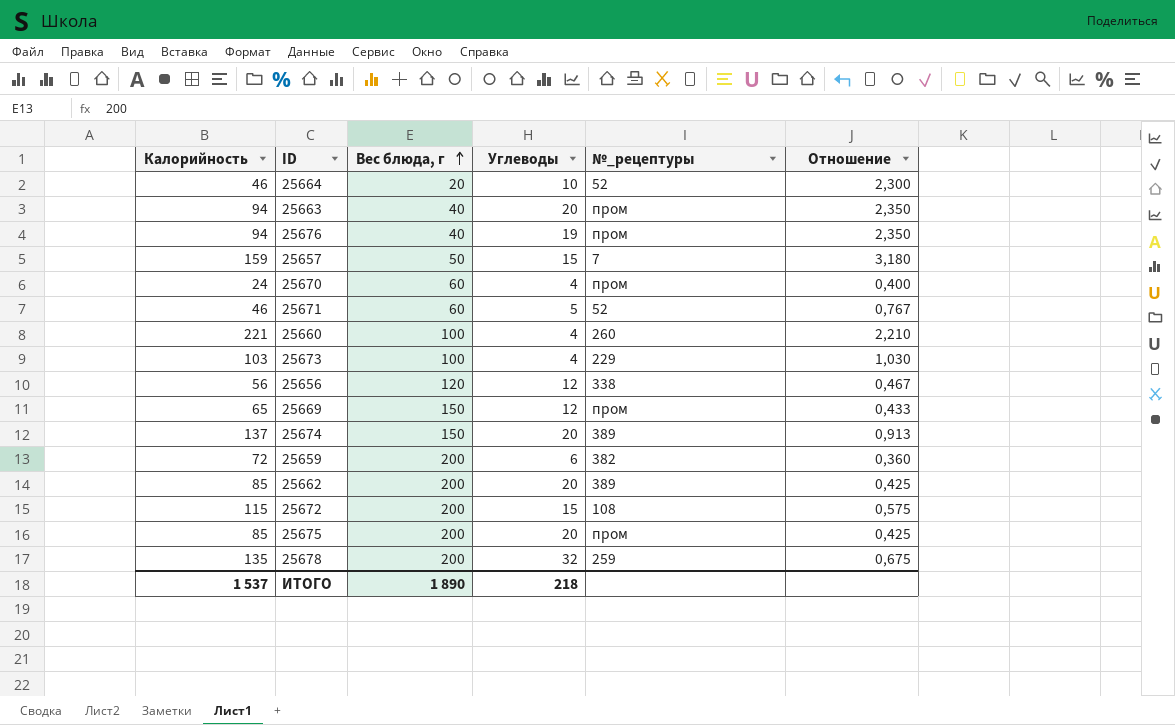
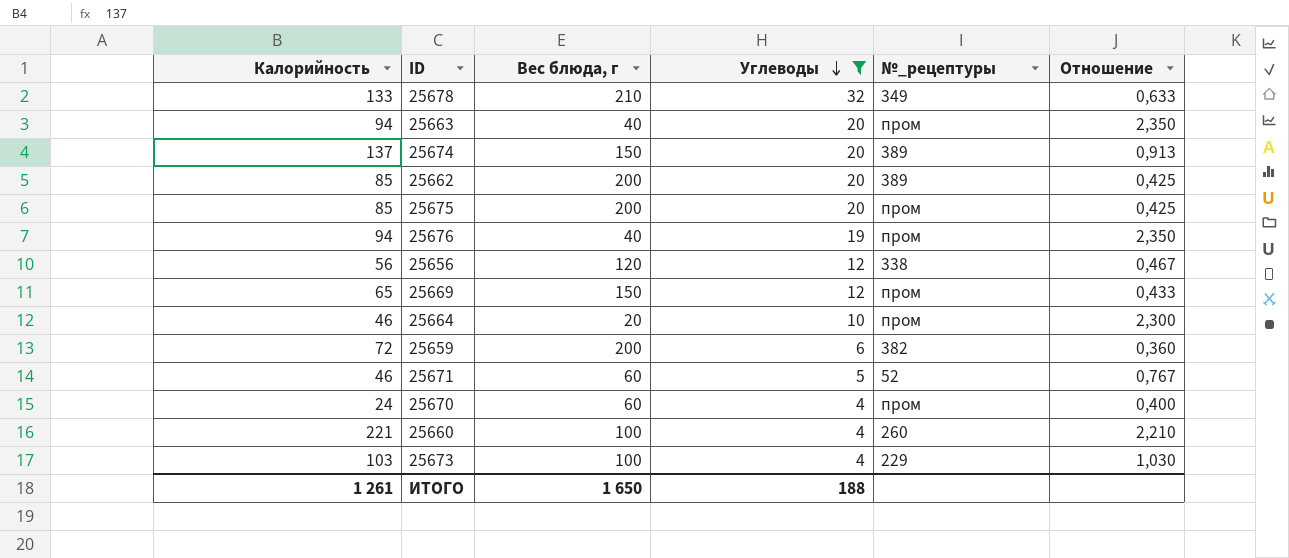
filter: none -> Углеводы != 15
row order: Вес блюда, г ascending -> Углеводы descending
25678 | Калорийность: 135 -> 133
25678 | Вес блюда, г: 200 -> 210
25678 | №_рецептуры: 259 -> 349
25678 | Отношение: 0,675 -> 0,633
25664 | №_рецептуры: 52 -> пром
ИТОГО | Калорийность: 1 537 -> 1 261
ИТОГО | Вес блюда, г: 1 890 -> 1 650
ИТОГО | Углеводы: 218 -> 188

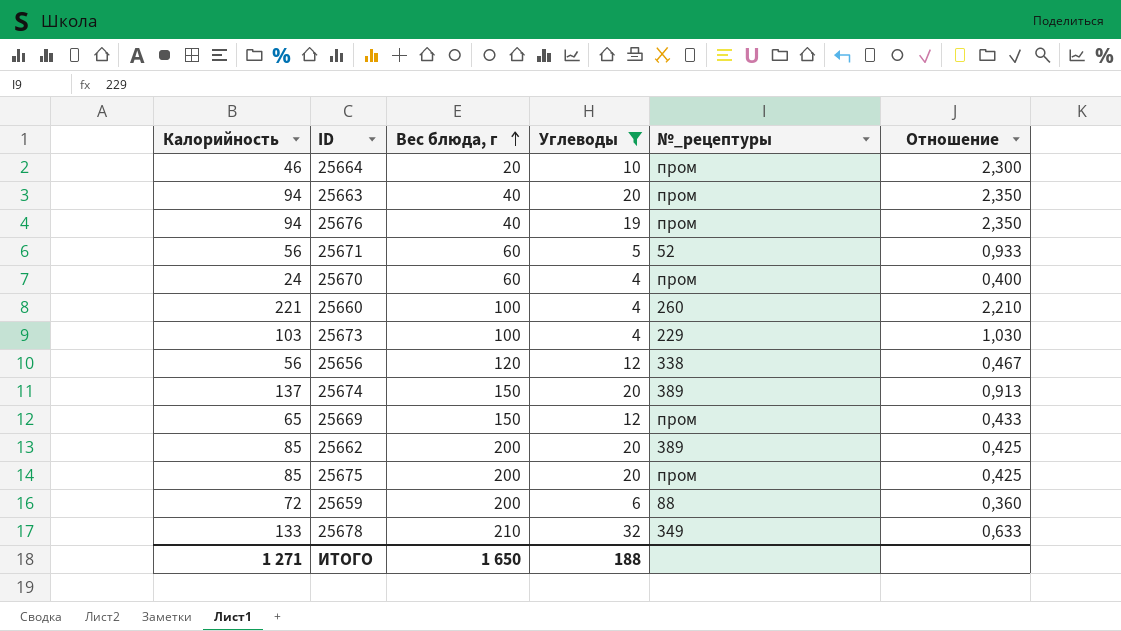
row order: Углеводы descending -> Вес блюда, г ascending
25671 | Калорийность: 46 -> 56
25671 | Отношение: 0,767 -> 0,933
25659 | №_рецептуры: 382 -> 88
ИТОГО | Калорийность: 1 261 -> 1 271

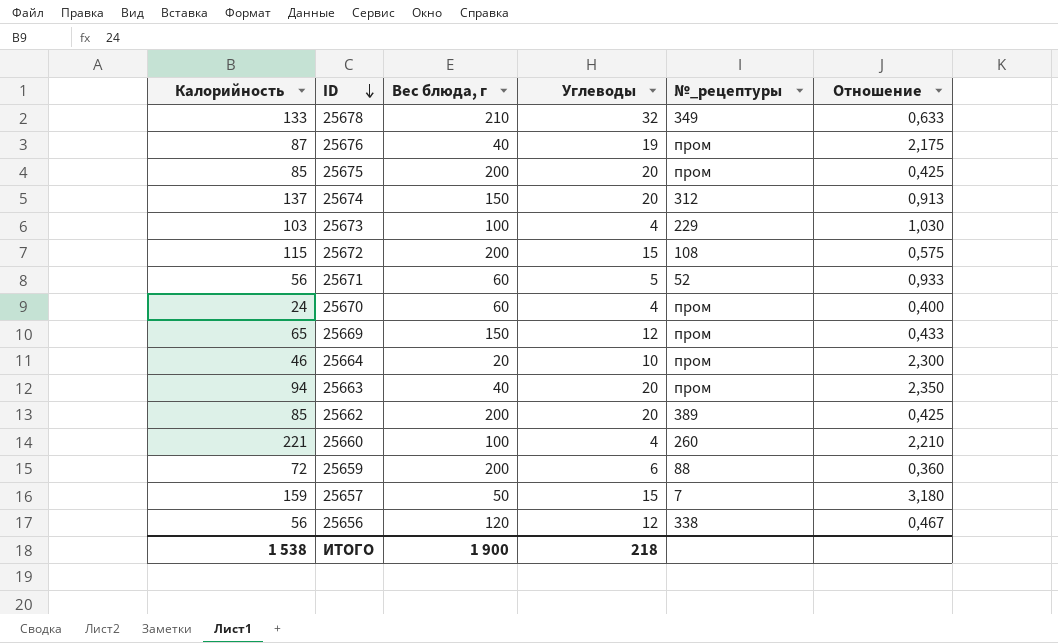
filter: Углеводы != 15 -> none
row order: Вес блюда, г ascending -> ID descending
25676 | Калорийность: 94 -> 87
25676 | Отношение: 2,350 -> 2,175
25674 | №_рецептуры: 389 -> 312
ИТОГО | Калорийность: 1 271 -> 1 538
ИТОГО | Вес блюда, г: 1 650 -> 1 900
ИТОГО | Углеводы: 188 -> 218

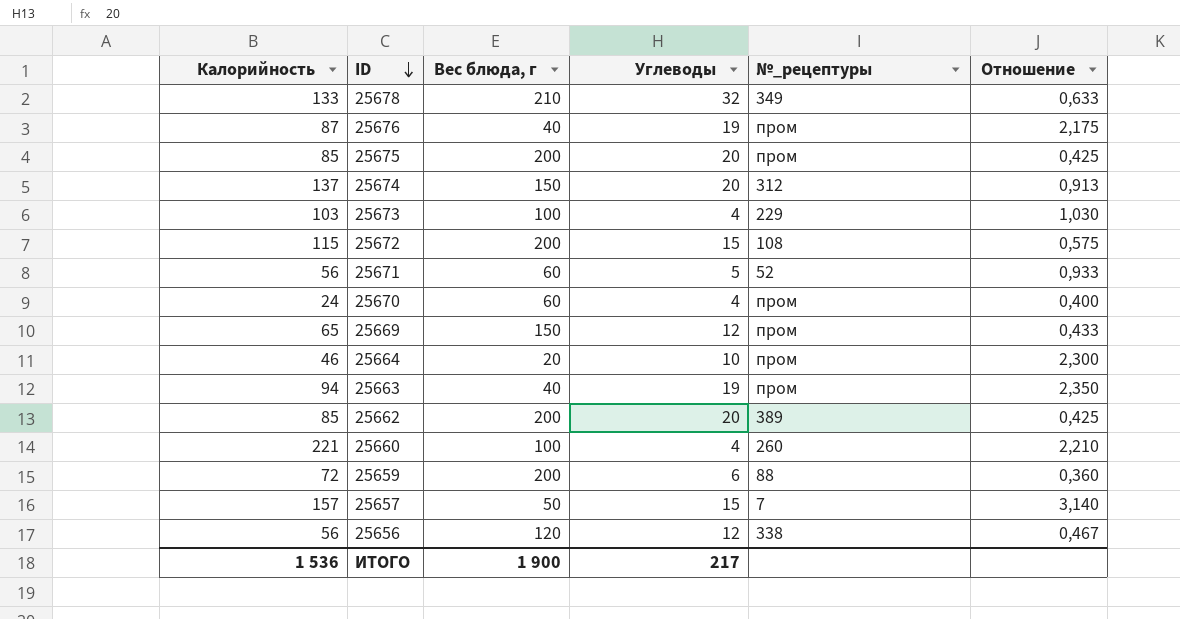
25663 | Углеводы: 20 -> 19
25657 | Калорийность: 159 -> 157
25657 | Отношение: 3,180 -> 3,140
ИТОГО | Калорийность: 1 538 -> 1 536
ИТОГО | Углеводы: 218 -> 217

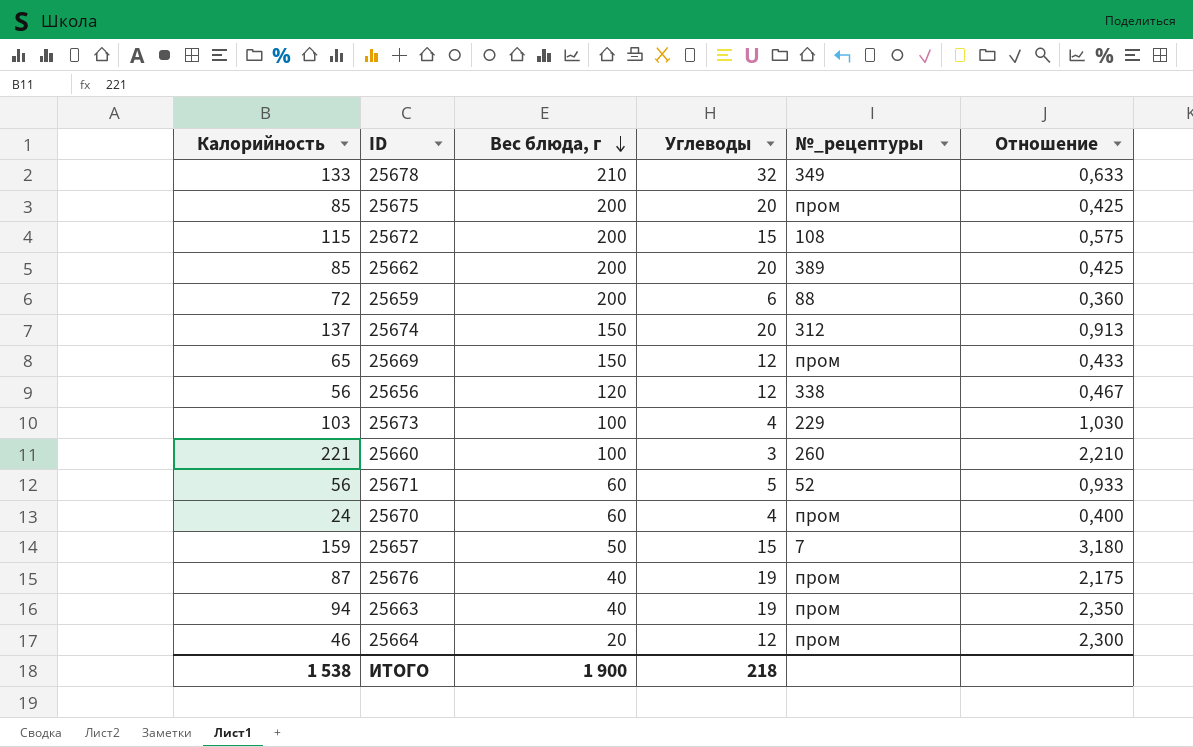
row order: ID descending -> Вес блюда, г descending
25660 | Углеводы: 4 -> 3
25657 | Калорийность: 157 -> 159
25657 | Отношение: 3,140 -> 3,180
25664 | Углеводы: 10 -> 12
ИТОГО | Калорийность: 1 536 -> 1 538
ИТОГО | Углеводы: 217 -> 218

